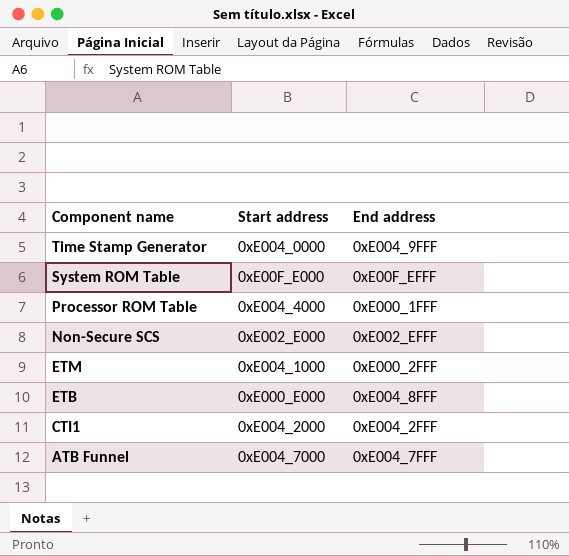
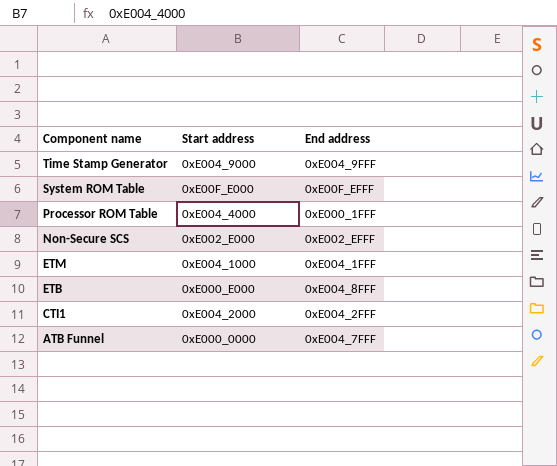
Time Stamp Generator | Start address: 0xE004_0000 -> 0xE004_9000
ETM | End address: 0xE000_2FFF -> 0xE004_1FFF
ATB Funnel | Start address: 0xE004_7000 -> 0xE000_0000

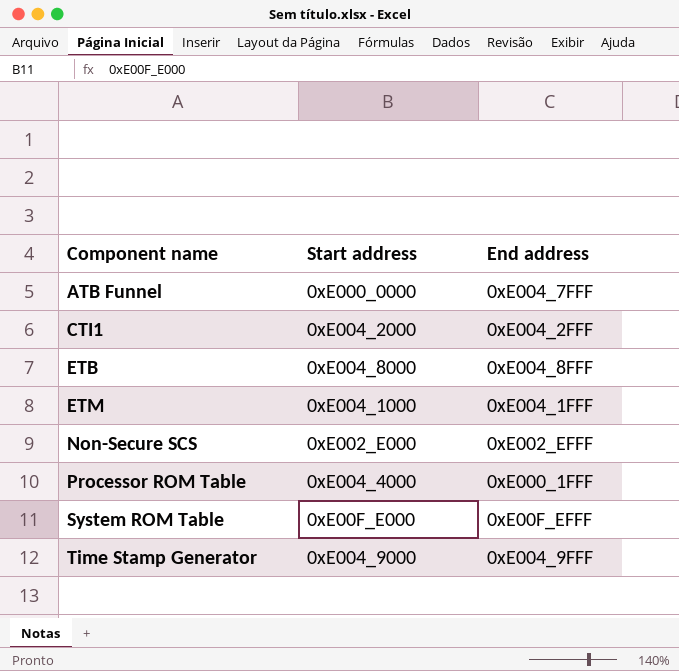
row order: Component name descending -> Component name ascending
ETB | Start address: 0xE000_E000 -> 0xE004_8000

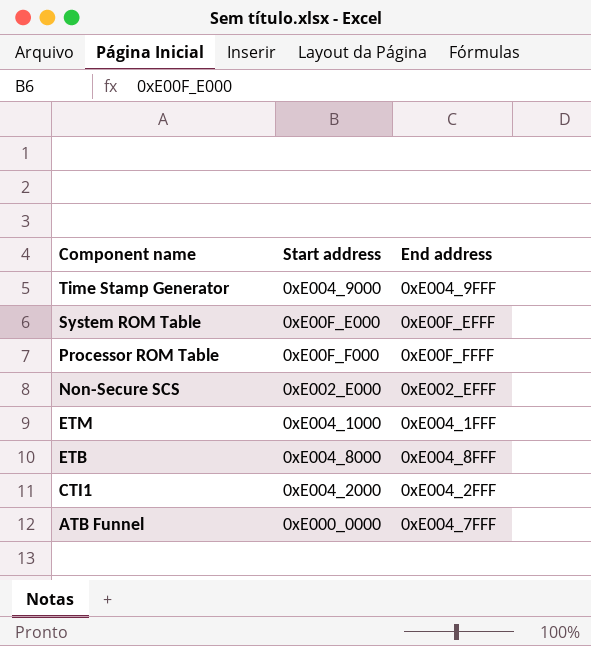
row order: Component name ascending -> Component name descending
Processor ROM Table | Start address: 0xE004_4000 -> 0xE00F_F000
Processor ROM Table | End address: 0xE000_1FFF -> 0xE00F_FFFF

